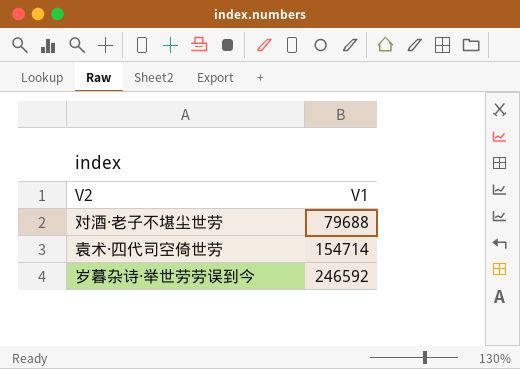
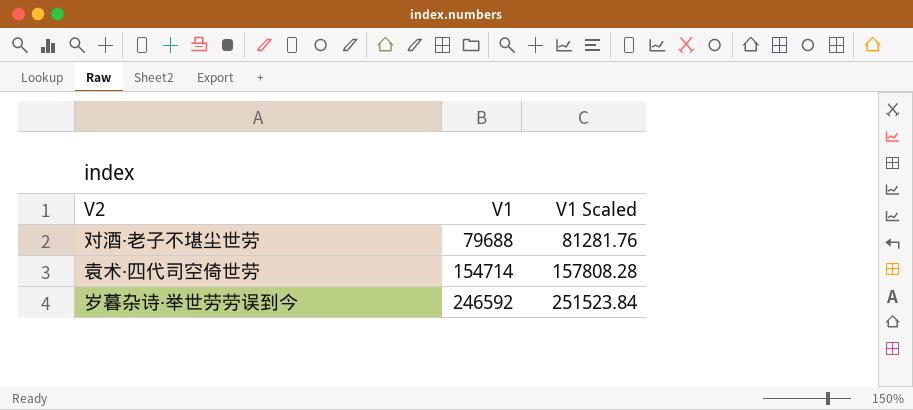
column V1 Scaled | formula: none -> [V1] * 1.02

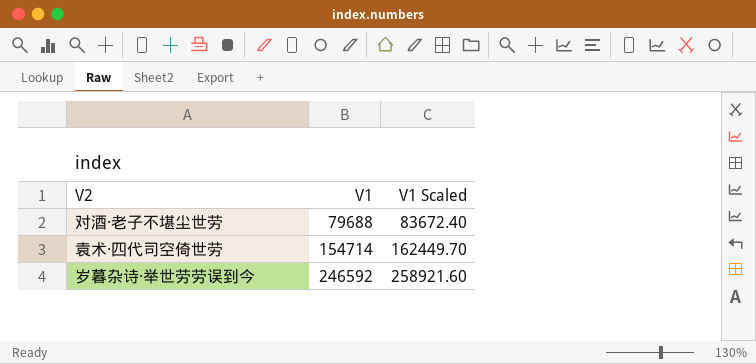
column V1 Scaled | formula: [V1] * 1.02 -> [V1] * 1.05

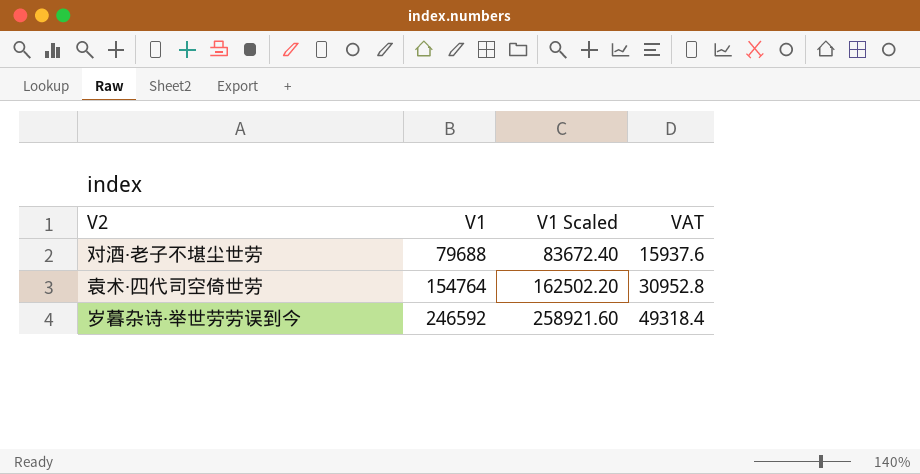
column VAT | formula: none -> [V1] * 0.2
袁术·四代司空倚世劳 | V1: 154714 -> 154764
袁术·四代司空倚世劳 | V1 Scaled: 162449.70 -> 162502.20

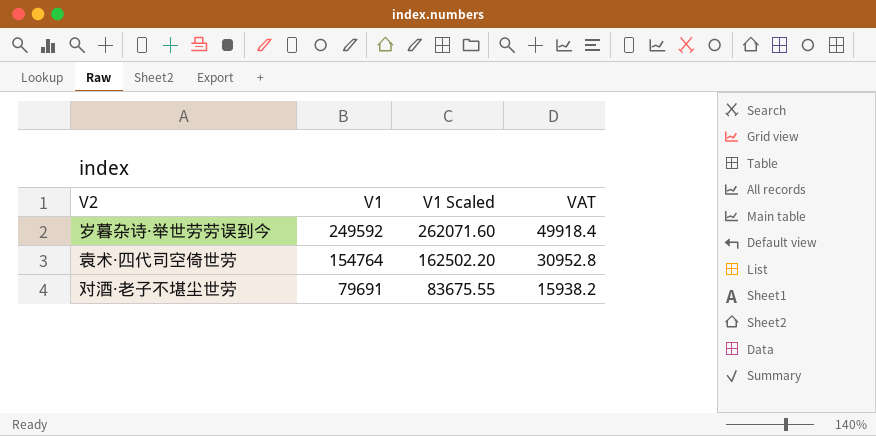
row order: V1 ascending -> V1 descending
岁暮杂诗·举世劳劳误到今 | V1: 246592 -> 249592
岁暮杂诗·举世劳劳误到今 | V1 Scaled: 258921.60 -> 262071.60
岁暮杂诗·举世劳劳误到今 | VAT: 49318.4 -> 49918.4
对酒·老子不堪尘世劳 | V1: 79688 -> 79691
对酒·老子不堪尘世劳 | V1 Scaled: 83672.40 -> 83675.55
对酒·老子不堪尘世劳 | VAT: 15937.6 -> 15938.2

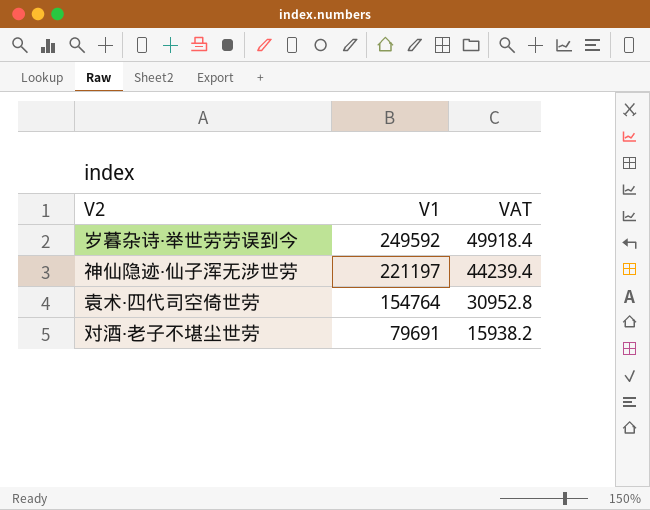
column V1 Scaled | formula: [V1] * 1.05 -> none
row 神仙隐迹·仙子浑无涉世劳: none -> 221197 | 44239.4

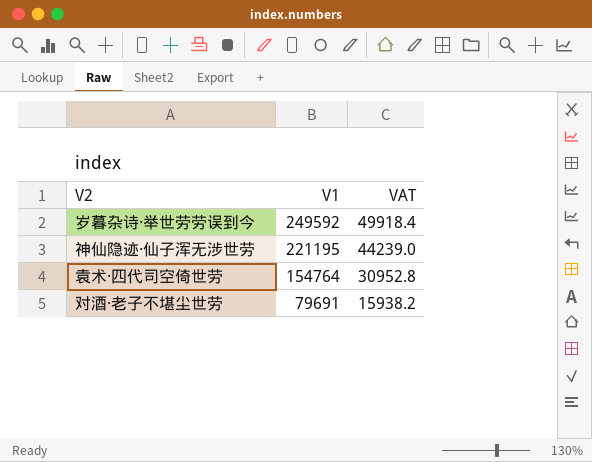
神仙隐迹·仙子浑无涉世劳 | V1: 221197 -> 221195
神仙隐迹·仙子浑无涉世劳 | VAT: 44239.4 -> 44239.0

